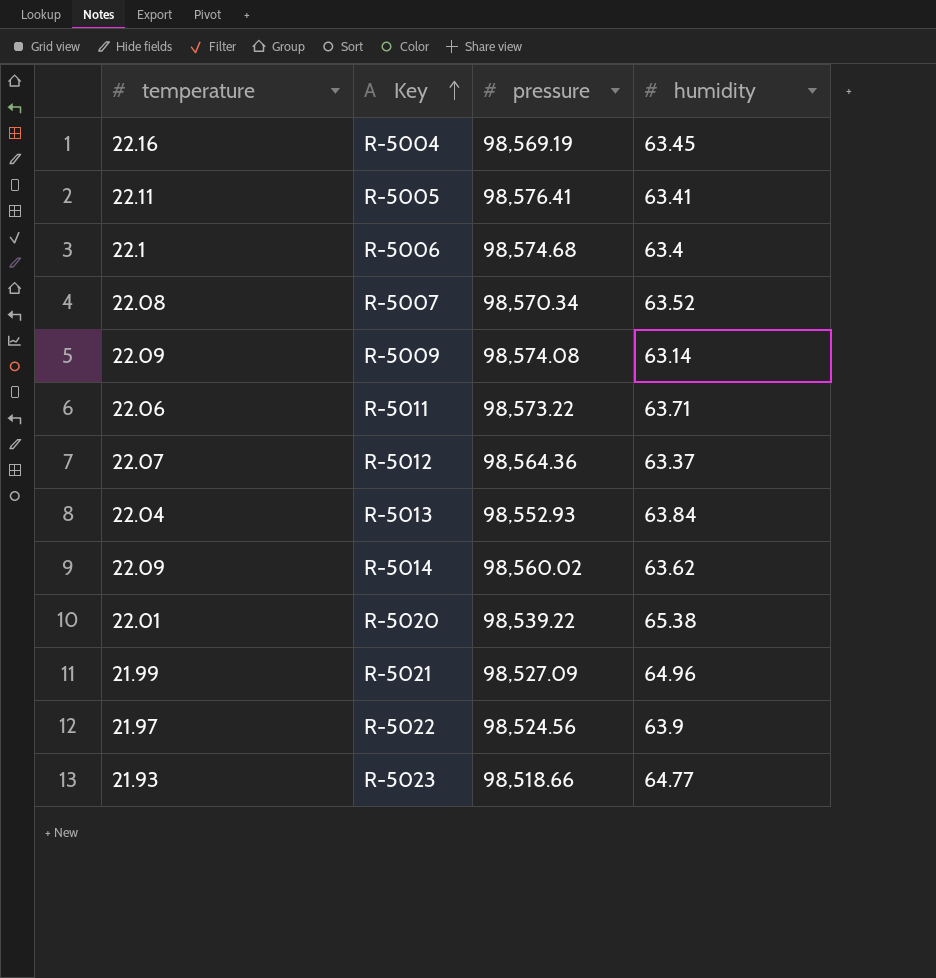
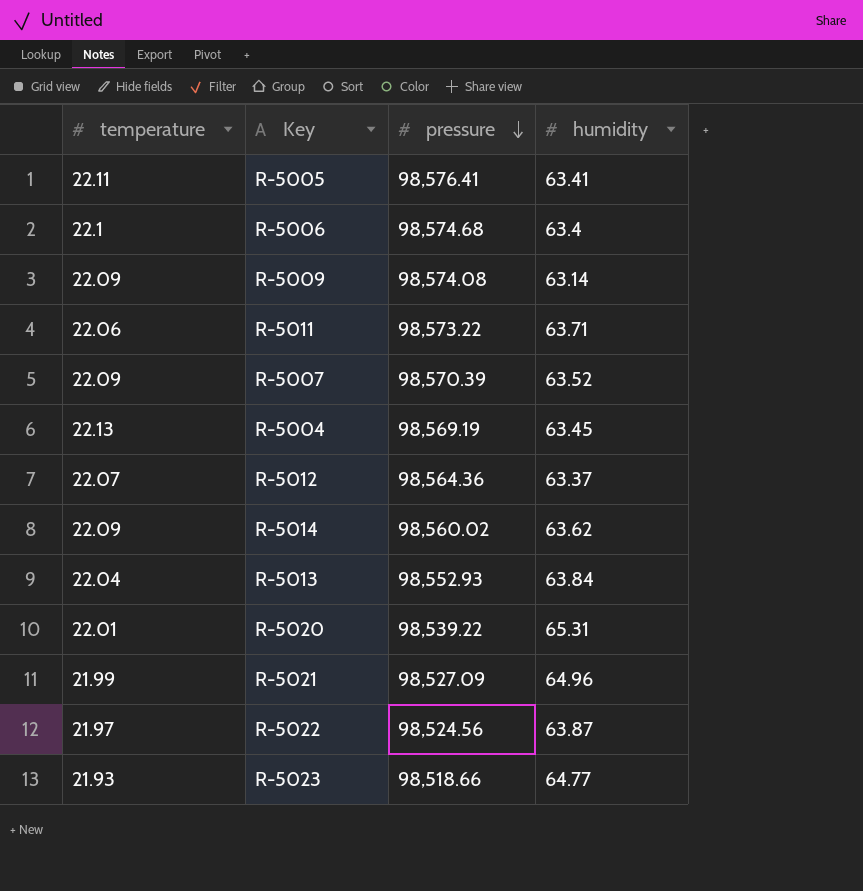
row order: Key ascending -> pressure descending
R-5007 | temperature: 22.08 -> 22.09
R-5007 | pressure: 98,570.34 -> 98,570.39
R-5004 | temperature: 22.16 -> 22.13
R-5020 | humidity: 65.38 -> 65.31
R-5022 | humidity: 63.9 -> 63.87

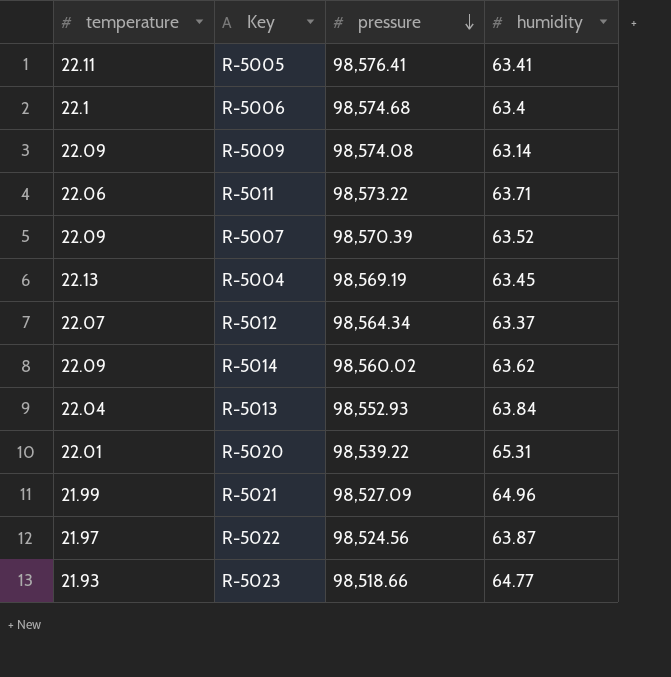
R-5012 | pressure: 98,564.36 -> 98,564.34

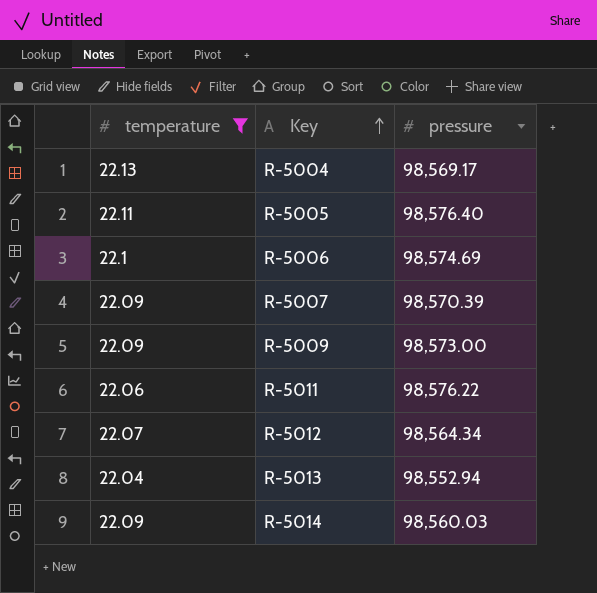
filter: none -> temperature >= 22.04
row order: pressure descending -> Key ascending
column humidity | position: 4 -> none
R-5004 | pressure: 98,569.19 -> 98,569.17
R-5005 | pressure: 98,576.41 -> 98,576.40
R-5006 | pressure: 98,574.68 -> 98,574.69
R-5009 | pressure: 98,574.08 -> 98,573.00
R-5011 | pressure: 98,573.22 -> 98,576.22
R-5013 | pressure: 98,552.93 -> 98,552.94
R-5014 | pressure: 98,560.02 -> 98,560.03

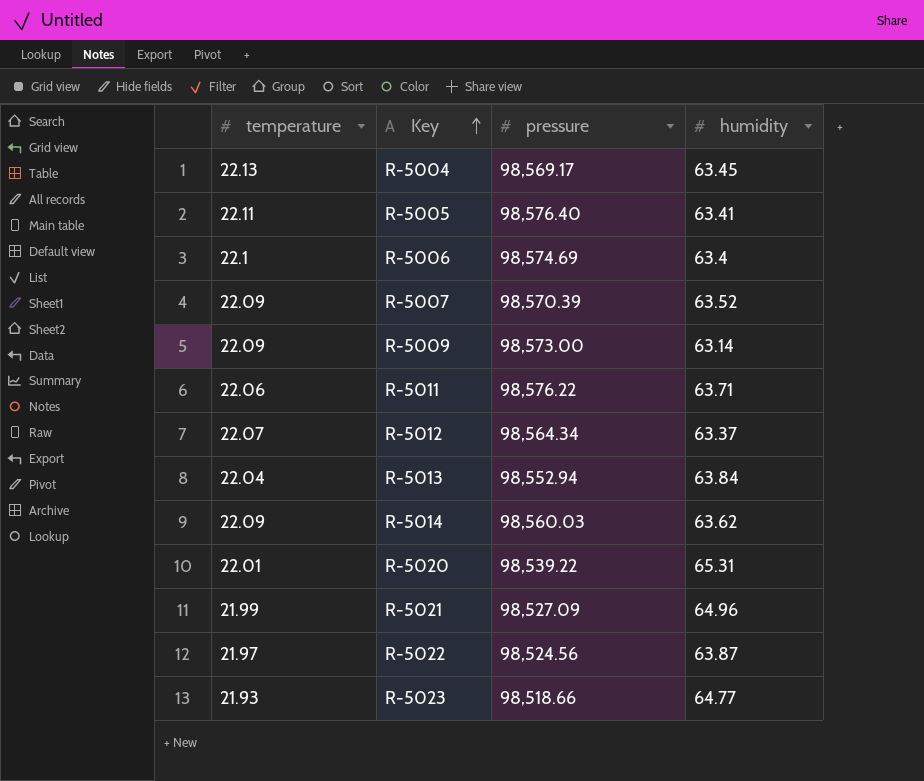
filter: temperature >= 22.04 -> none
column humidity | position: none -> 4

